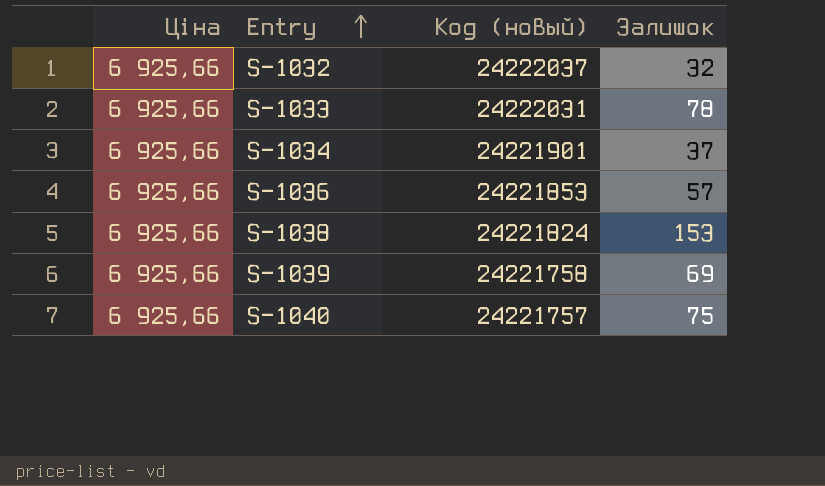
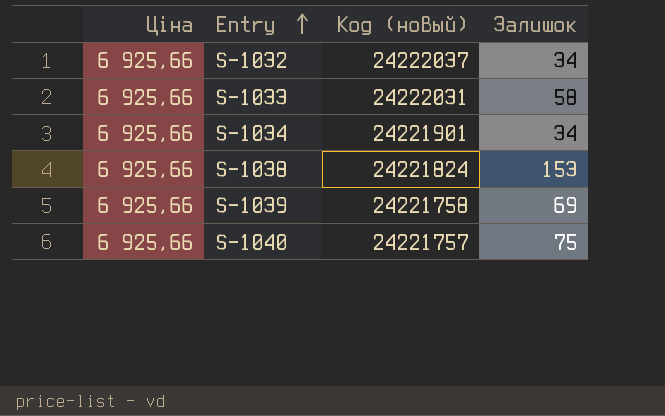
row S-1036: 6 925,66 | 24221853 | 57 -> none
S-1032 | Залишок: 32 -> 34
S-1033 | Залишок: 78 -> 58
S-1034 | Залишок: 37 -> 34

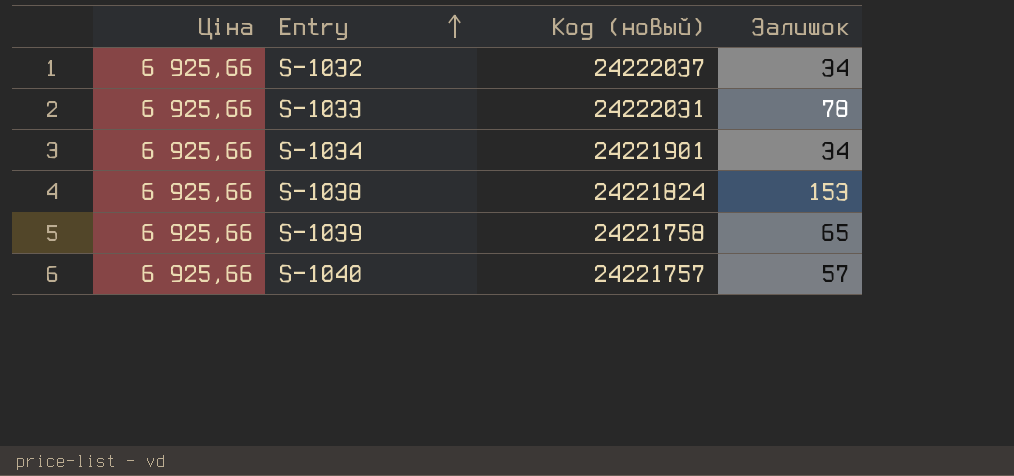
S-1033 | Залишок: 58 -> 78
S-1039 | Залишок: 69 -> 65
S-1040 | Залишок: 75 -> 57

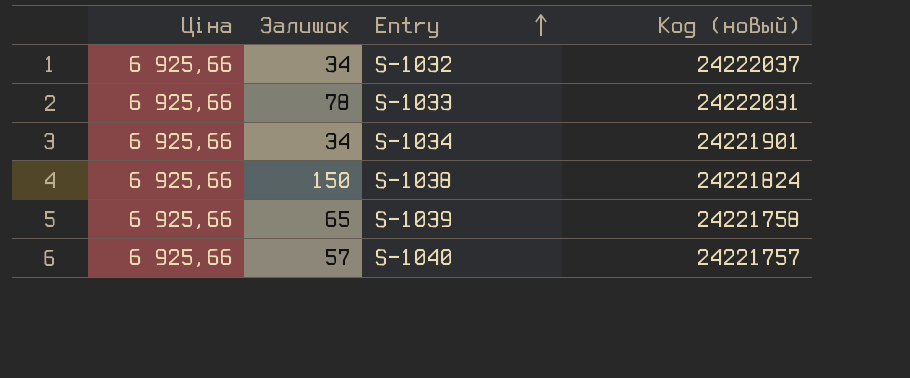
column Залишок | position: 4 -> 2
S-1038 | Залишок: 153 -> 150

